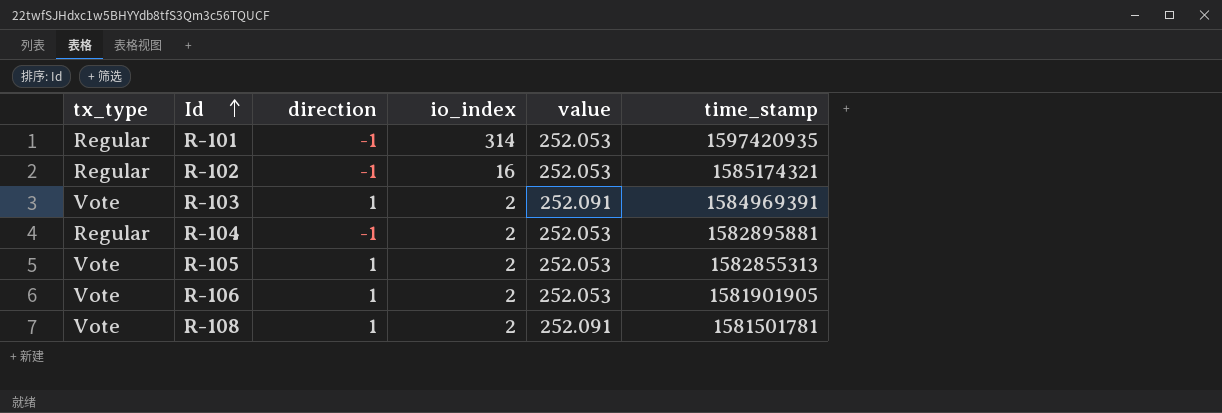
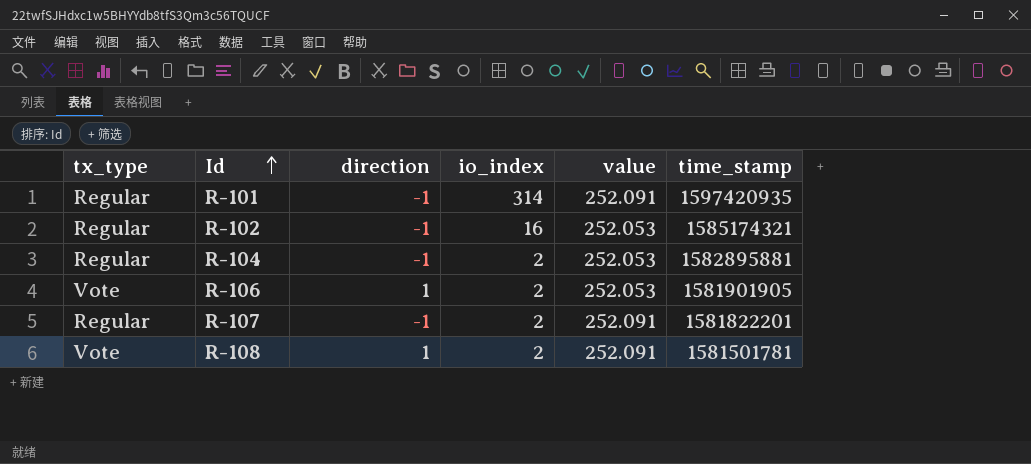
row R-103: Vote | 1 | 2 | 252.091 | 1584969391 -> none
row R-105: Vote | 1 | 2 | 252.053 | 1582855313 -> none
R-101 | value: 252.053 -> 252.091
row R-107: none -> Regular | -1 | 2 | 252.091 | 1581822201

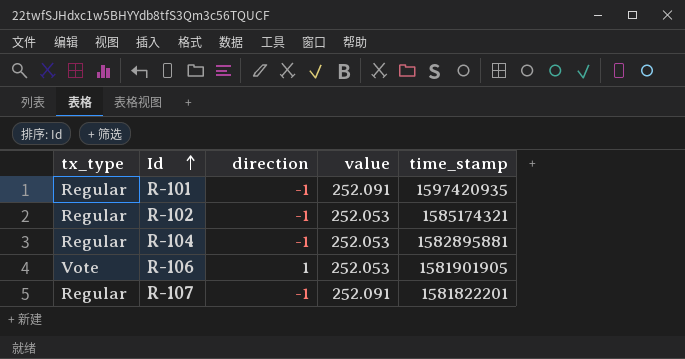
column io_index | position: 4 -> none
row R-108: Vote | 1 | 2 | 252.091 | 1581501781 -> none

